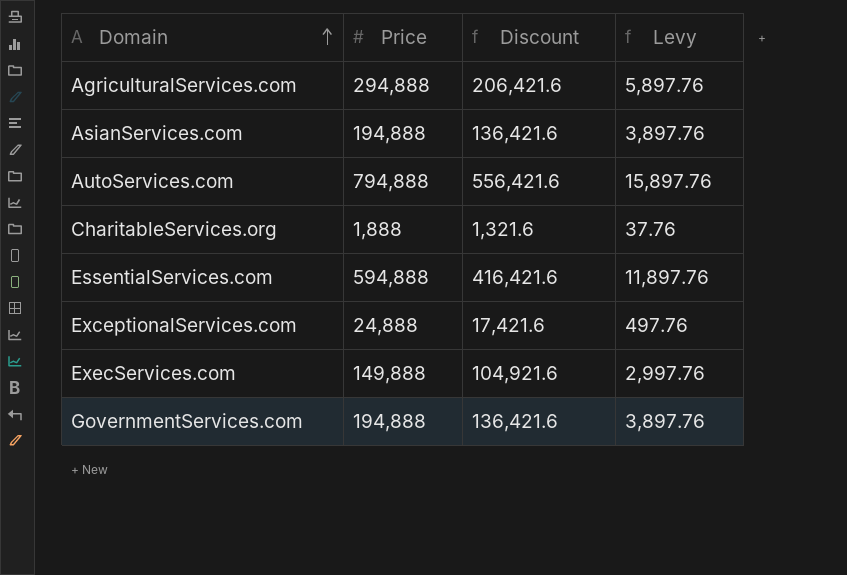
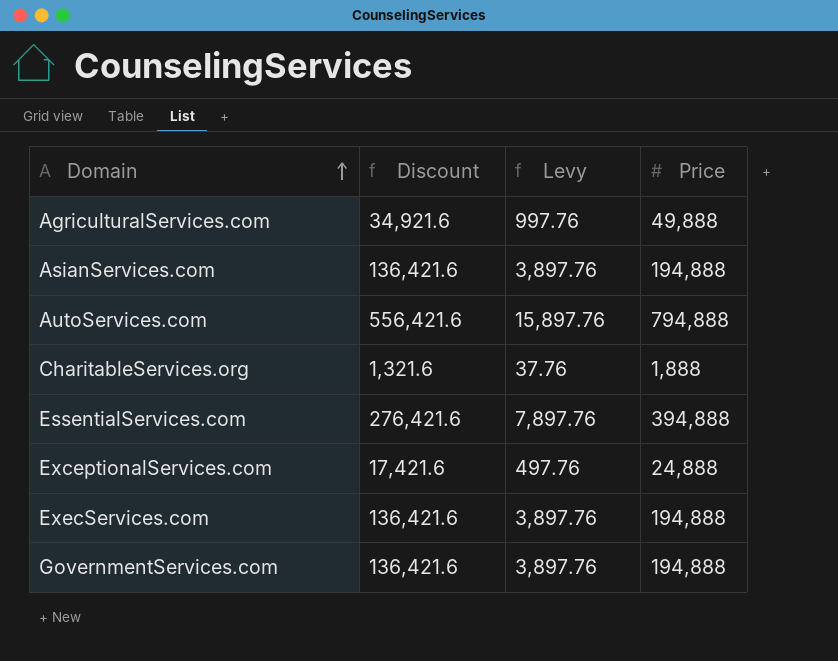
column Price | position: 2 -> 4
AgriculturalServices.com | Discount: 206,421.6 -> 34,921.6
AgriculturalServices.com | Levy: 5,897.76 -> 997.76
AgriculturalServices.com | Price: 294,888 -> 49,888
EssentialServices.com | Discount: 416,421.6 -> 276,421.6
EssentialServices.com | Levy: 11,897.76 -> 7,897.76
EssentialServices.com | Price: 594,888 -> 394,888
ExecServices.com | Discount: 104,921.6 -> 136,421.6
ExecServices.com | Levy: 2,997.76 -> 3,897.76
ExecServices.com | Price: 149,888 -> 194,888

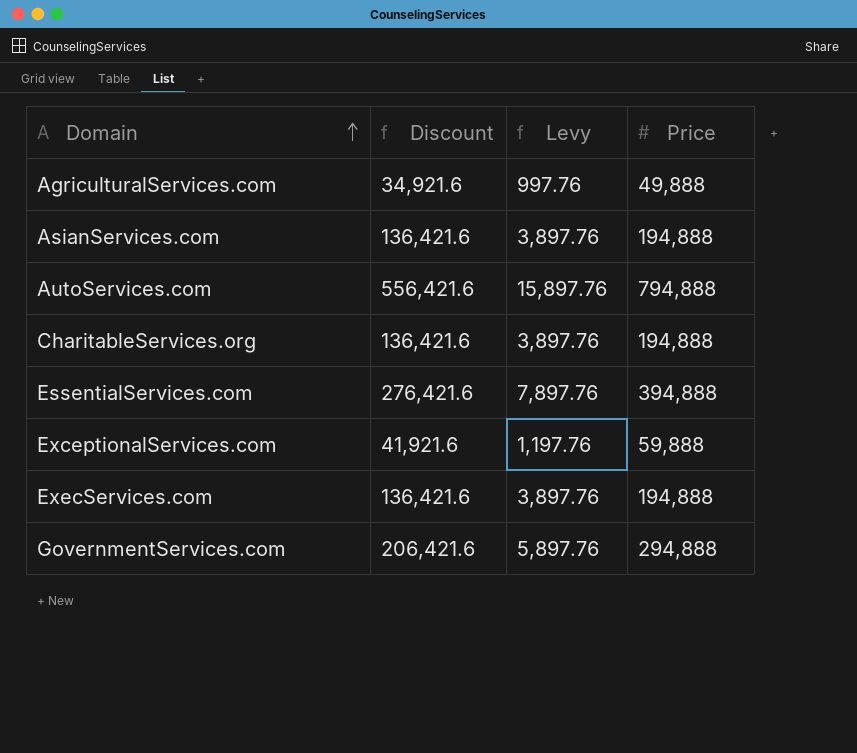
CharitableServices.org | Discount: 1,321.6 -> 136,421.6
CharitableServices.org | Levy: 37.76 -> 3,897.76
CharitableServices.org | Price: 1,888 -> 194,888
ExceptionalServices.com | Discount: 17,421.6 -> 41,921.6
ExceptionalServices.com | Levy: 497.76 -> 1,197.76
ExceptionalServices.com | Price: 24,888 -> 59,888
GovernmentServices.com | Discount: 136,421.6 -> 206,421.6
GovernmentServices.com | Levy: 3,897.76 -> 5,897.76
GovernmentServices.com | Price: 194,888 -> 294,888

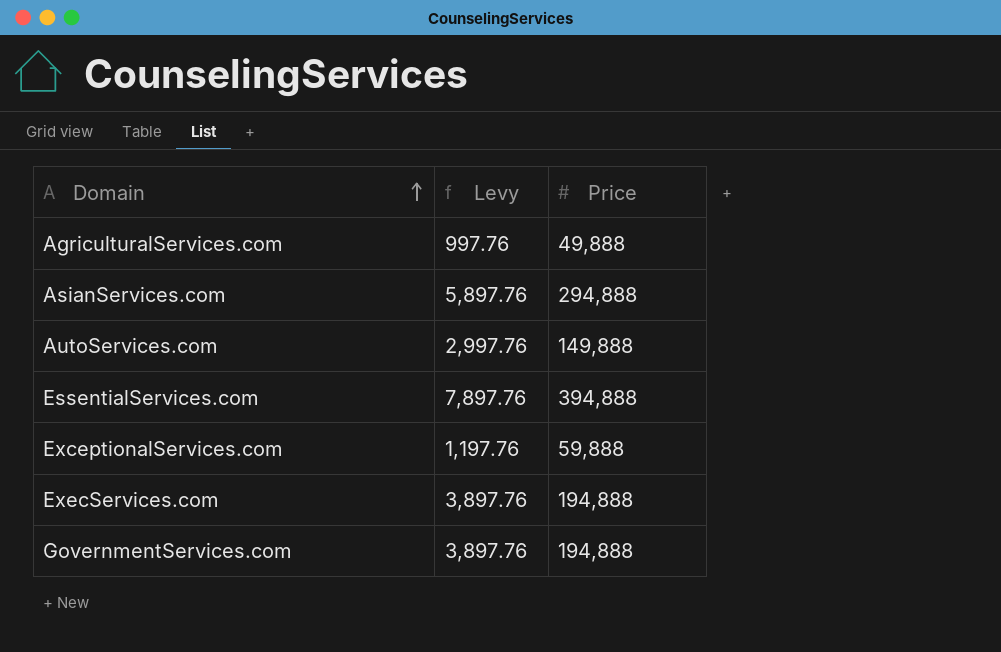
column Discount | formula: [Price] * 0.7 -> none
row CharitableServices.org: 136,421.6 | 3,897.76 | 194,888 -> none
AsianServices.com | Levy: 3,897.76 -> 5,897.76
AsianServices.com | Price: 194,888 -> 294,888
AutoServices.com | Levy: 15,897.76 -> 2,997.76
AutoServices.com | Price: 794,888 -> 149,888
GovernmentServices.com | Levy: 5,897.76 -> 3,897.76
GovernmentServices.com | Price: 294,888 -> 194,888

